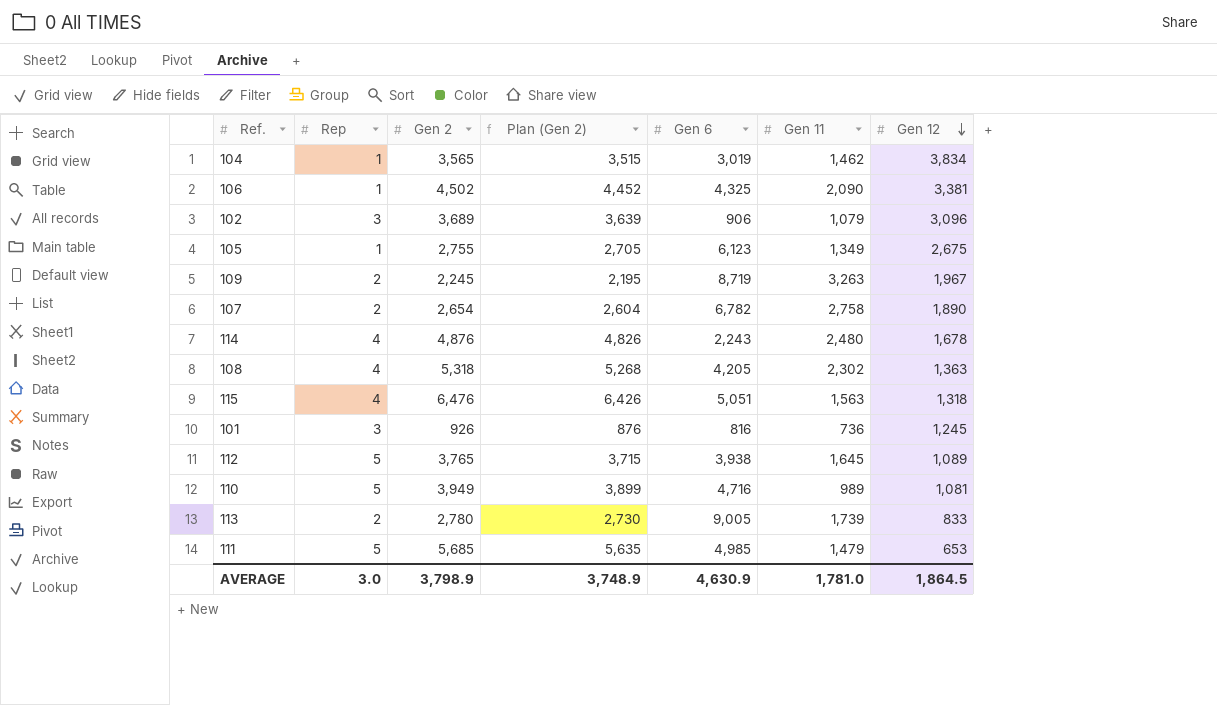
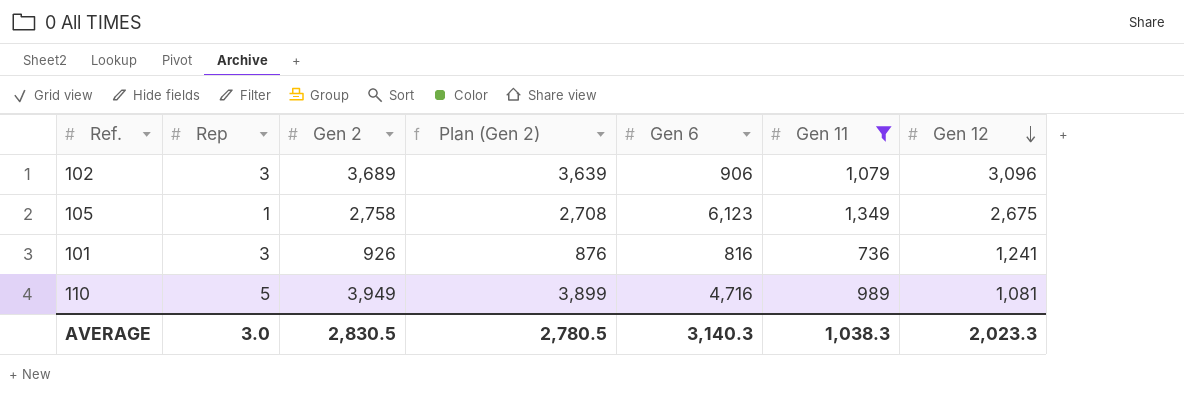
filter: none -> Gen 11 <= 1,349
105 | Gen 2: 2,755 -> 2,758
105 | Plan (Gen 2): 2,705 -> 2,708
101 | Gen 12: 1,245 -> 1,241
AVERAGE | Gen 2: 3,798.9 -> 2,830.5
AVERAGE | Plan (Gen 2): 3,748.9 -> 2,780.5
AVERAGE | Gen 6: 4,630.9 -> 3,140.3
AVERAGE | Gen 11: 1,781.0 -> 1,038.3
AVERAGE | Gen 12: 1,864.5 -> 2,023.3

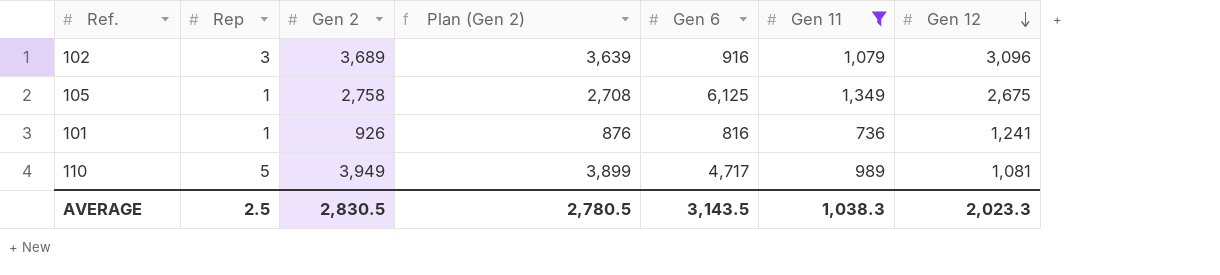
102 | Gen 6: 906 -> 916
105 | Gen 6: 6,123 -> 6,125
101 | Rep: 3 -> 1
110 | Gen 6: 4,716 -> 4,717
AVERAGE | Rep: 3.0 -> 2.5
AVERAGE | Gen 6: 3,140.3 -> 3,143.5

